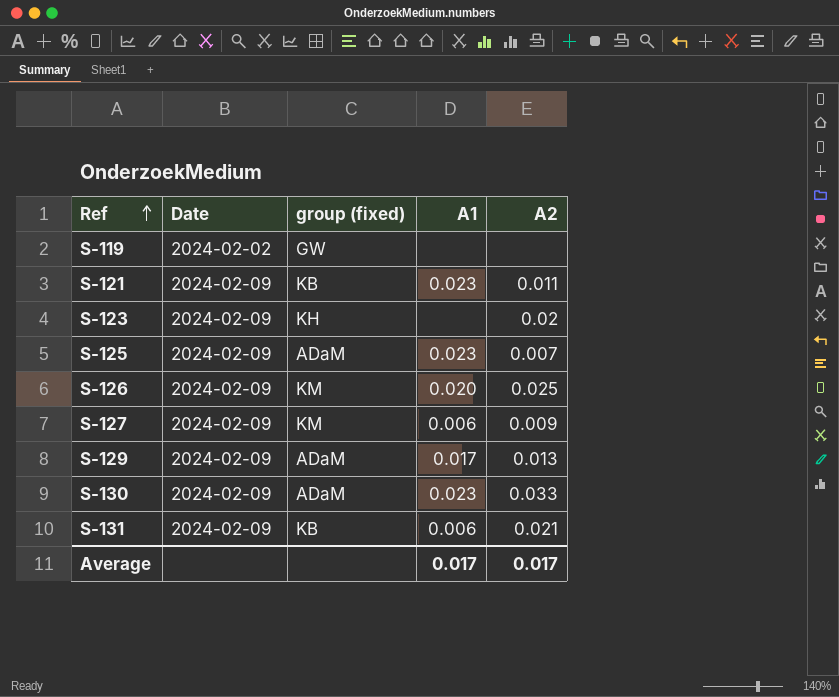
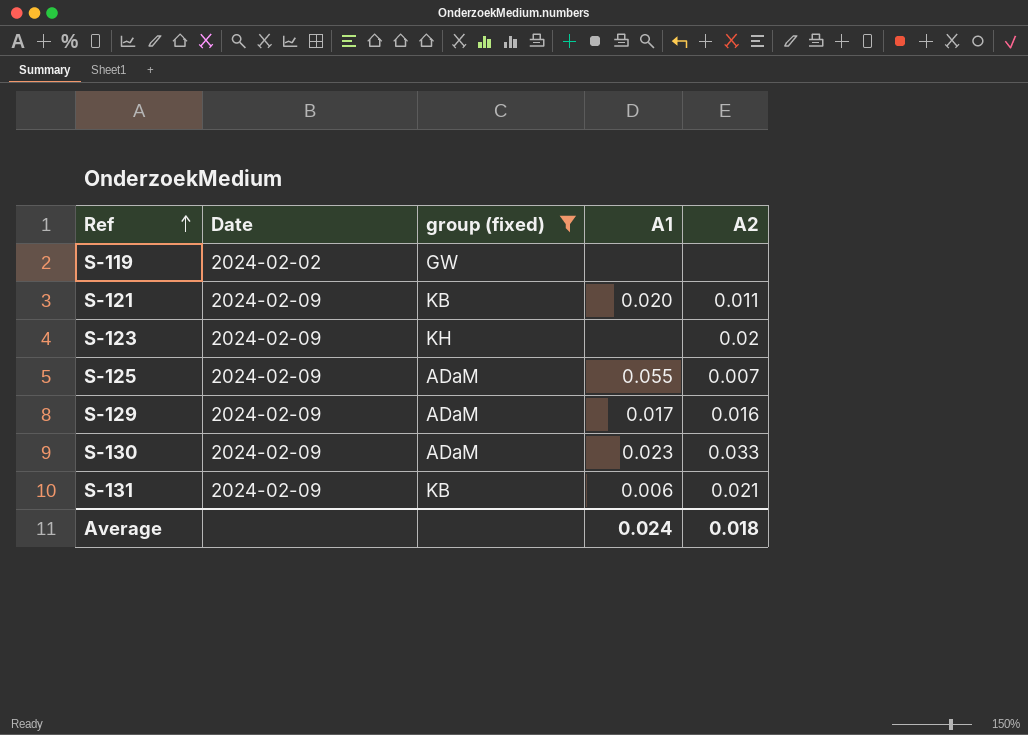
filter: none -> group (fixed) != KM
S-121 | A1: 0.023 -> 0.020
S-125 | A1: 0.023 -> 0.055
S-129 | A2: 0.013 -> 0.016
Average | A1: 0.017 -> 0.024
Average | A2: 0.017 -> 0.018

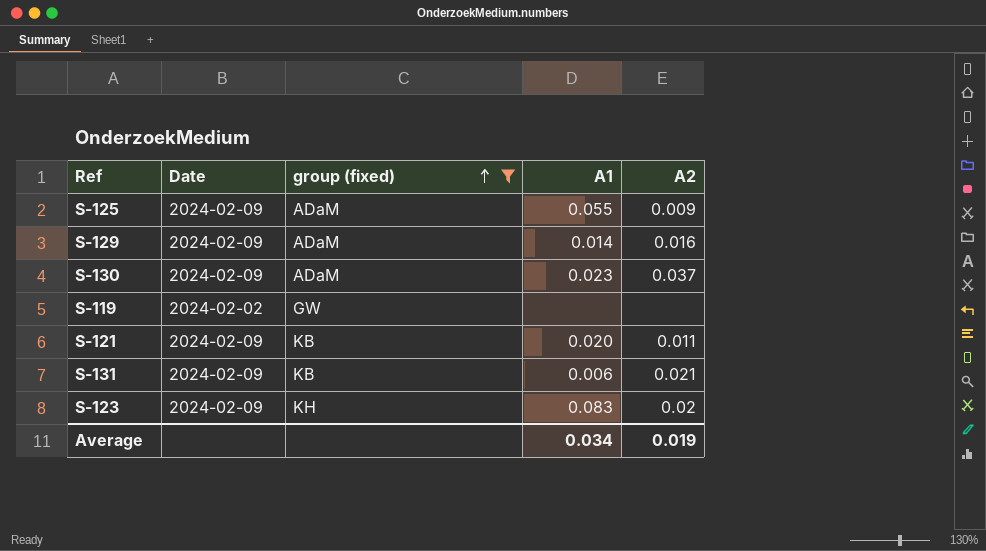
row order: Ref ascending -> group (fixed) ascending
S-125 | A2: 0.007 -> 0.009
S-129 | A1: 0.017 -> 0.014
S-130 | A2: 0.033 -> 0.037
S-123 | A1: none -> 0.083
Average | A1: 0.024 -> 0.034
Average | A2: 0.018 -> 0.019

